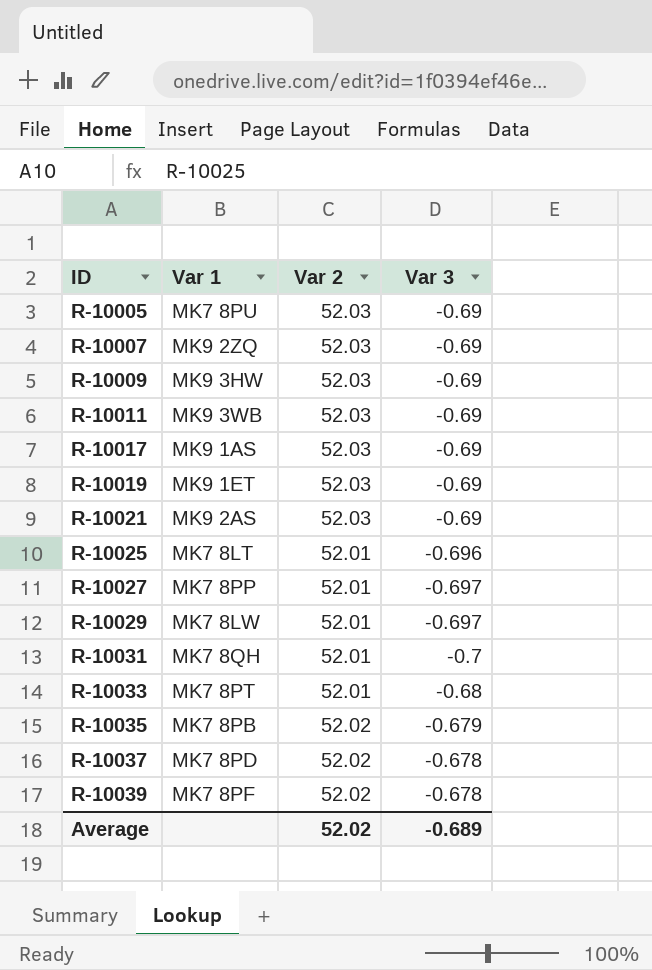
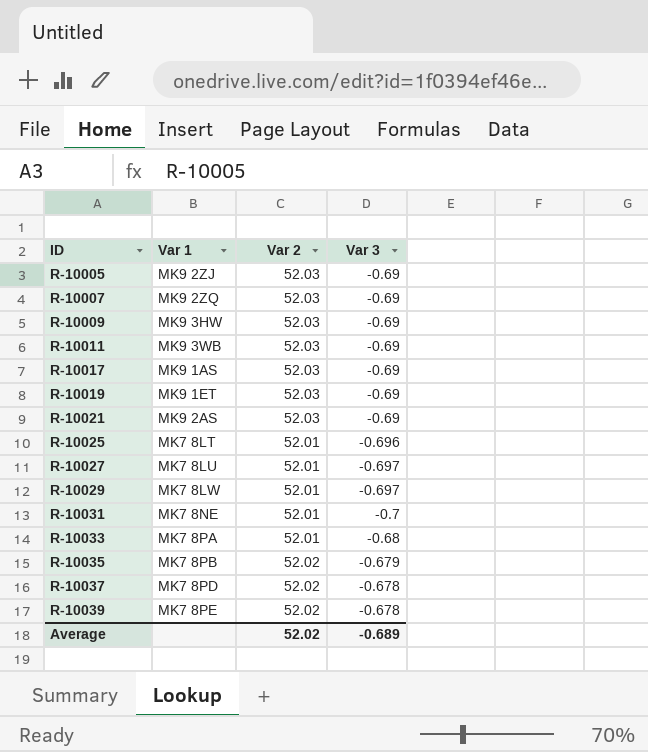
R-10005 | Var 1: MK7 8PU -> MK9 2ZJ
R-10027 | Var 1: MK7 8PP -> MK7 8LU
R-10031 | Var 1: MK7 8QH -> MK7 8NE
R-10033 | Var 1: MK7 8PT -> MK7 8PA
R-10039 | Var 1: MK7 8PF -> MK7 8PE

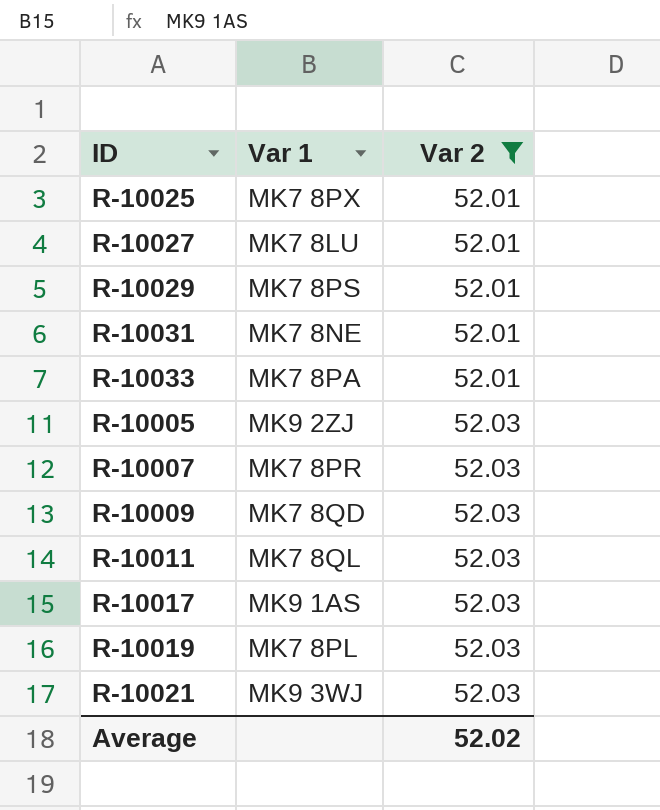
filter: none -> Var 2 != 52.02
row order: ID ascending -> Var 2 ascending
column Var 3 | position: 4 -> none
R-10025 | Var 1: MK7 8LT -> MK7 8PX
R-10029 | Var 1: MK7 8LW -> MK7 8PS
R-10007 | Var 1: MK9 2ZQ -> MK7 8PR
R-10009 | Var 1: MK9 3HW -> MK7 8QD
R-10011 | Var 1: MK9 3WB -> MK7 8QL
R-10019 | Var 1: MK9 1ET -> MK7 8PL
R-10021 | Var 1: MK9 2AS -> MK9 3WJ

